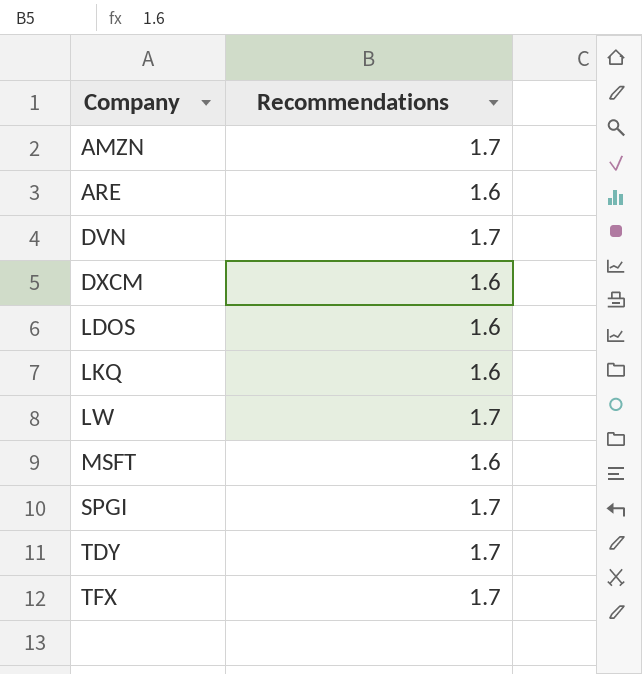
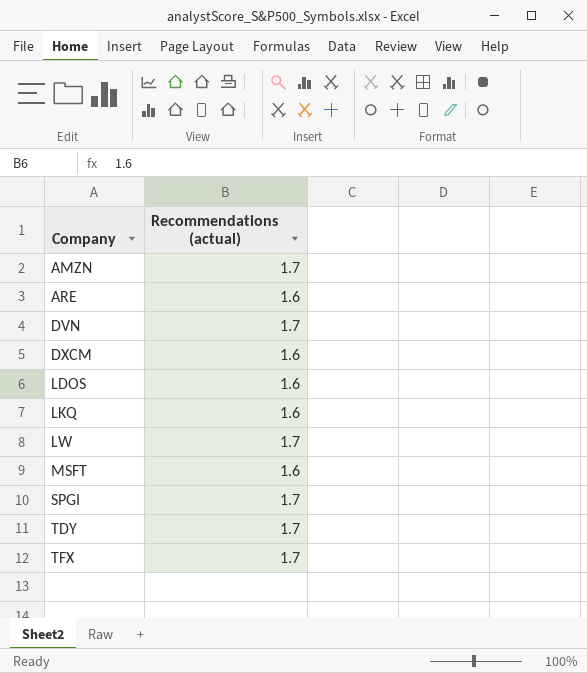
column name: Recommendations -> Recommendations (actual)

